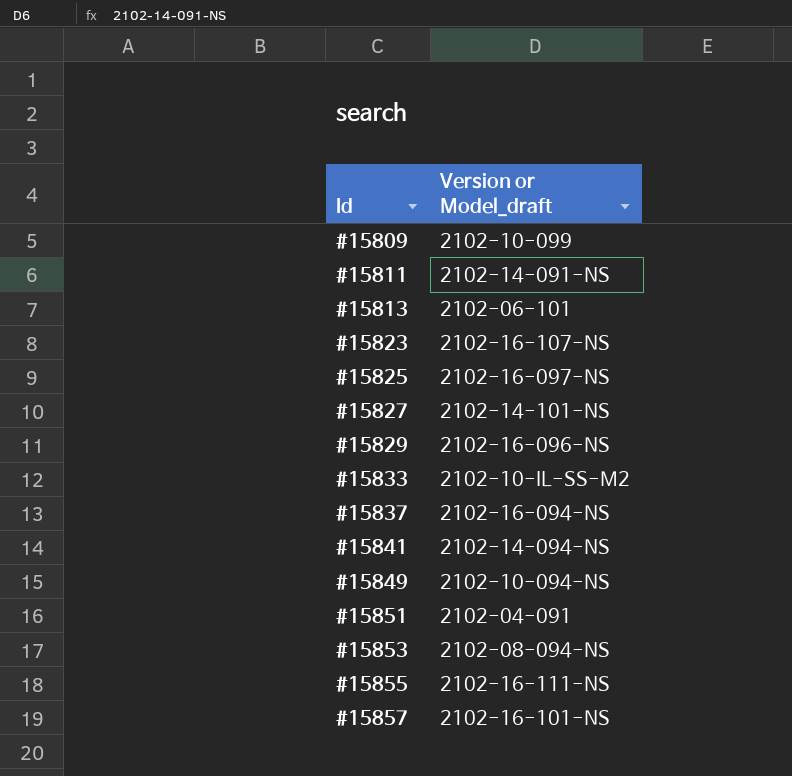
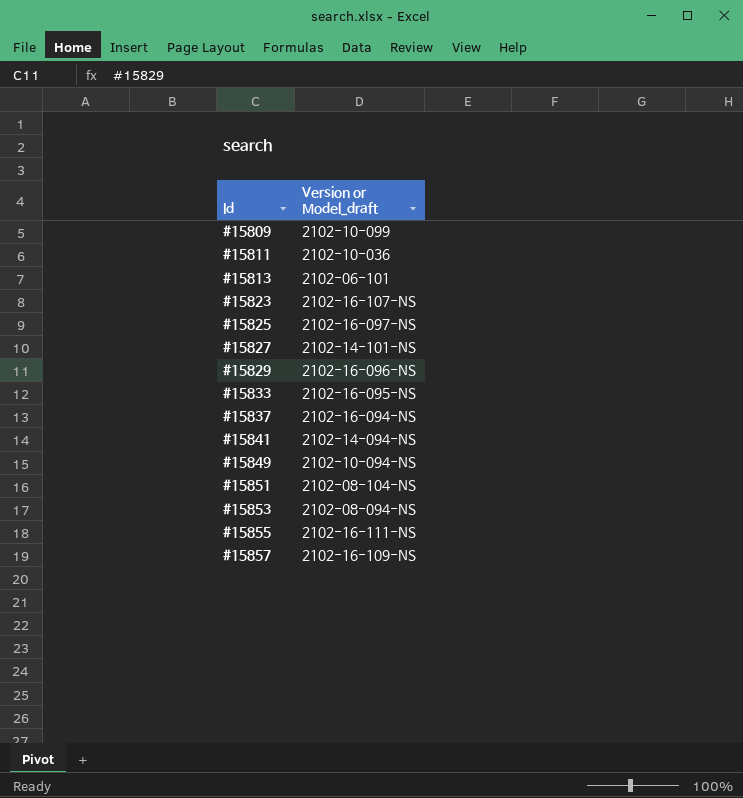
#15811 | Version or Model_draft: 2102-14-091-NS -> 2102-10-036
#15833 | Version or Model_draft: 2102-10-IL-SS-M2 -> 2102-16-095-NS
#15851 | Version or Model_draft: 2102-04-091 -> 2102-08-104-NS
#15857 | Version or Model_draft: 2102-16-101-NS -> 2102-16-109-NS

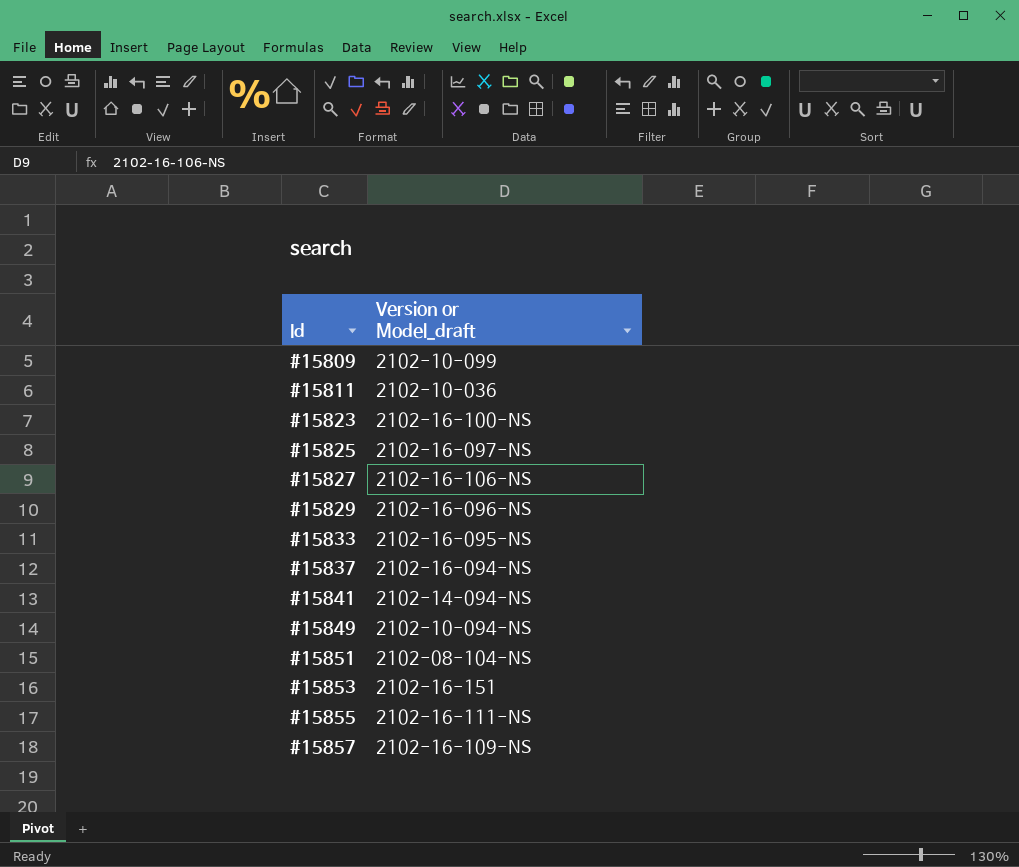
row #15813: 2102-06-101 -> none
#15823 | Version or Model_draft: 2102-16-107-NS -> 2102-16-100-NS
#15827 | Version or Model_draft: 2102-14-101-NS -> 2102-16-106-NS
#15853 | Version or Model_draft: 2102-08-094-NS -> 2102-16-151

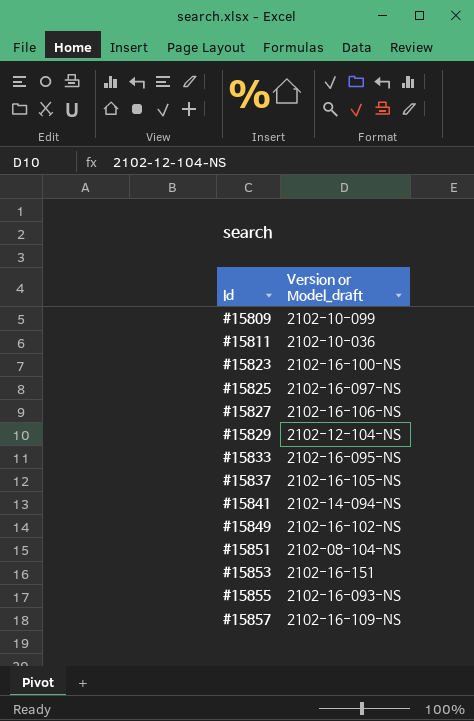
#15829 | Version or Model_draft: 2102-16-096-NS -> 2102-12-104-NS
#15837 | Version or Model_draft: 2102-16-094-NS -> 2102-16-105-NS
#15849 | Version or Model_draft: 2102-10-094-NS -> 2102-16-102-NS
#15855 | Version or Model_draft: 2102-16-111-NS -> 2102-16-093-NS

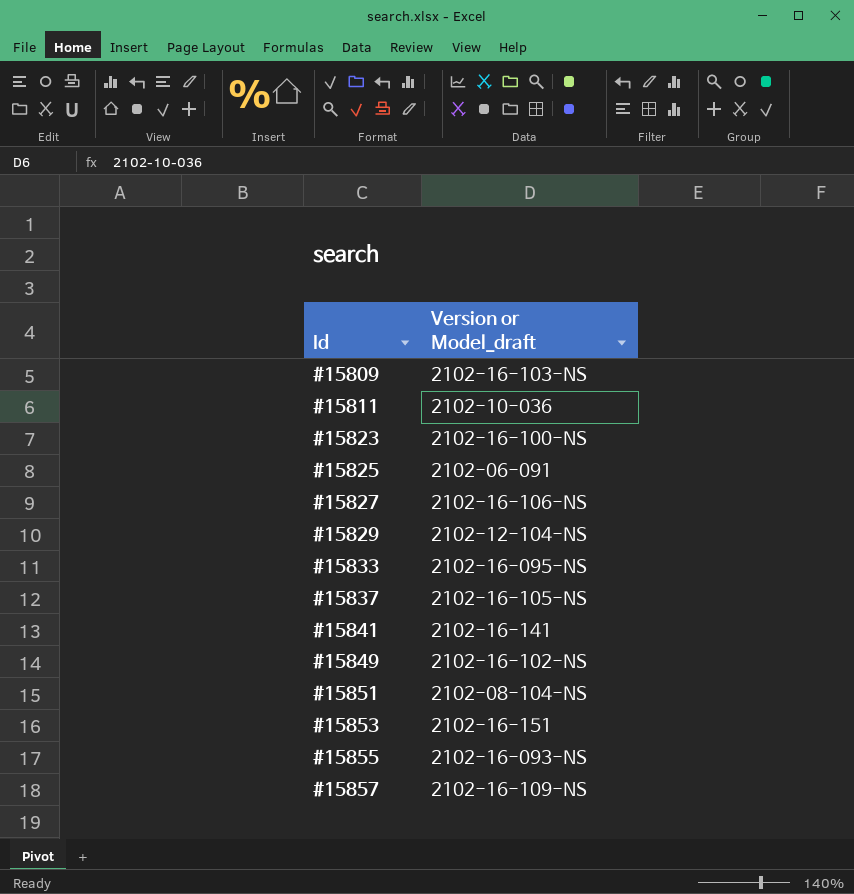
#15809 | Version or Model_draft: 2102-10-099 -> 2102-16-103-NS
#15825 | Version or Model_draft: 2102-16-097-NS -> 2102-06-091
#15841 | Version or Model_draft: 2102-14-094-NS -> 2102-16-141

